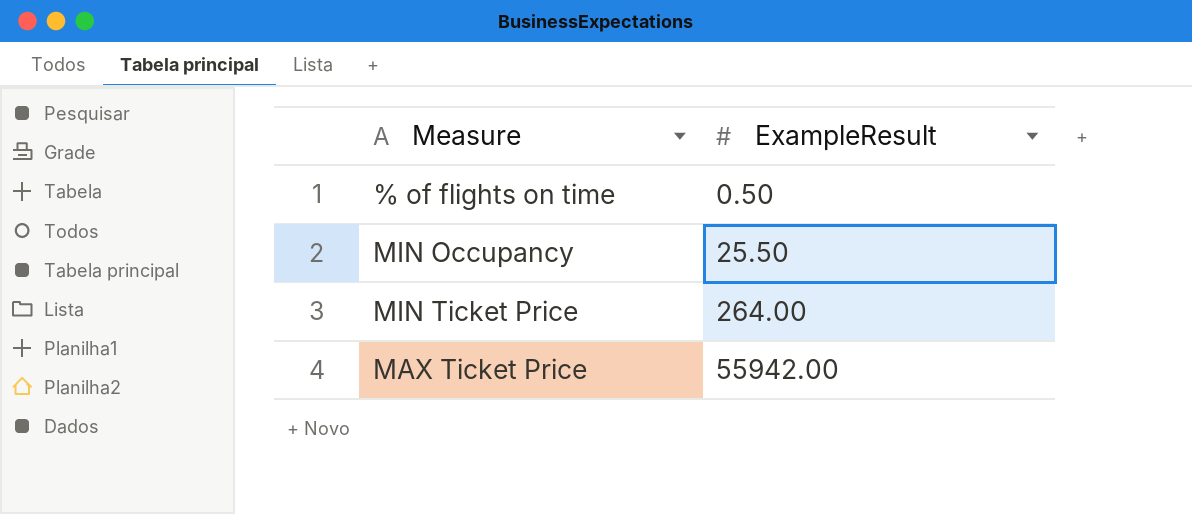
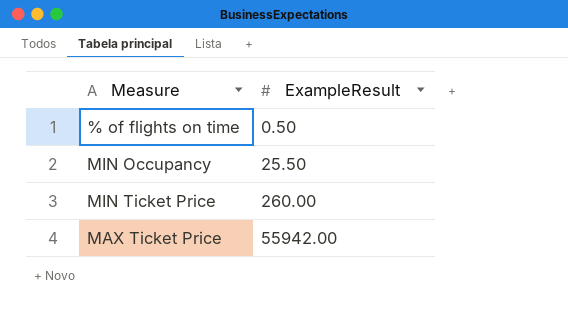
MIN Ticket Price | ExampleResult: 264.00 -> 260.00

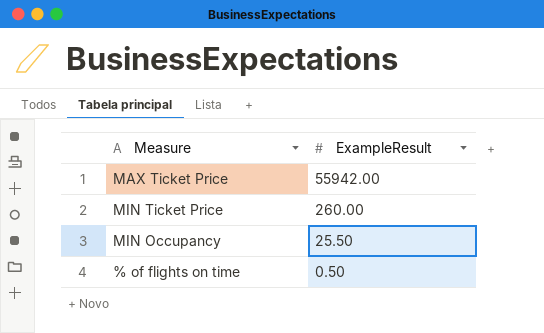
row order: ExampleResult ascending -> ExampleResult descending

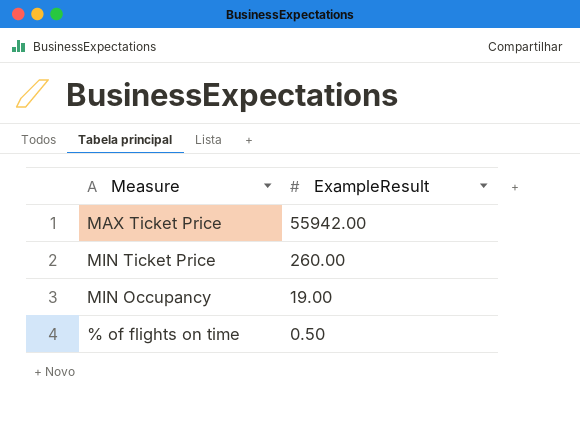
MIN Occupancy | ExampleResult: 25.50 -> 19.00

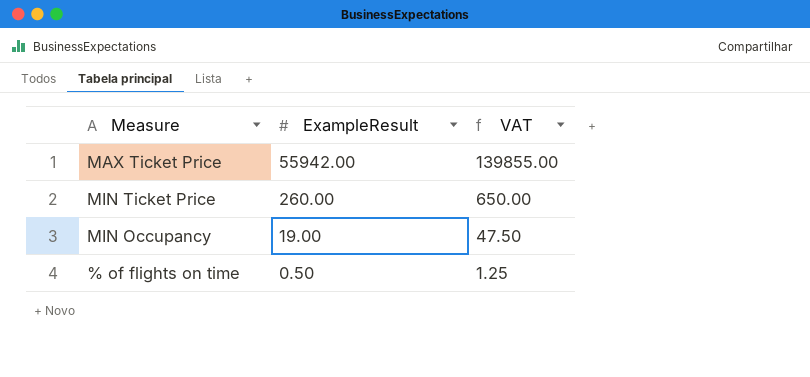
column VAT | formula: none -> [ExampleResult] * 2.5

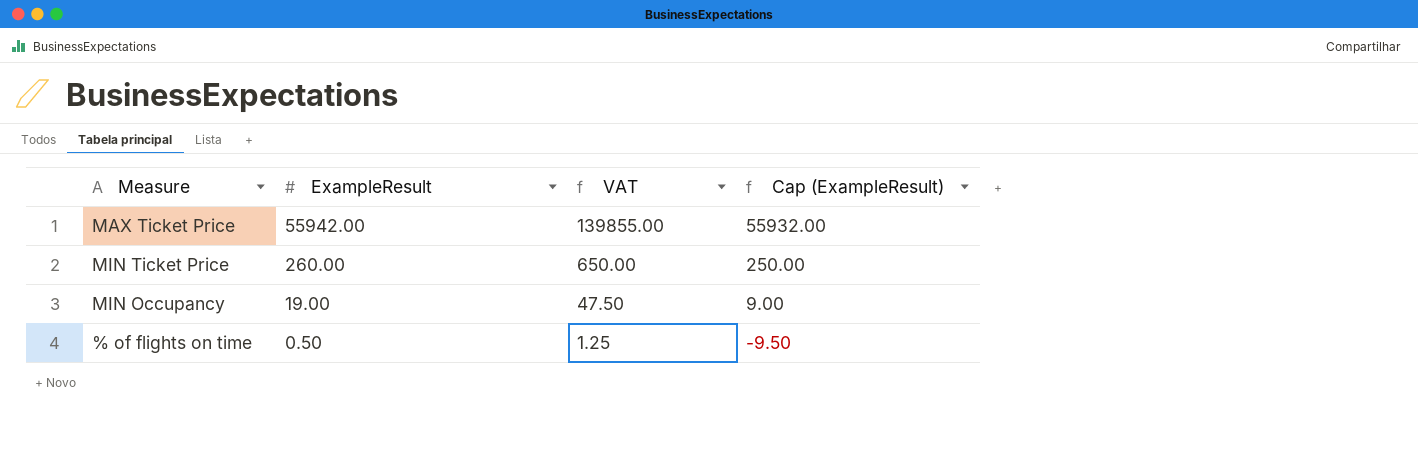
column Cap (ExampleResult) | formula: none -> [ExampleResult] - 10

